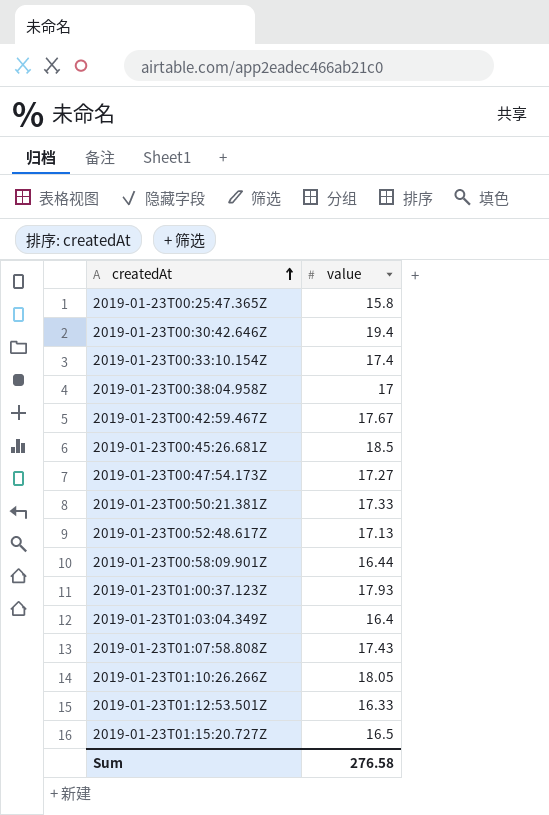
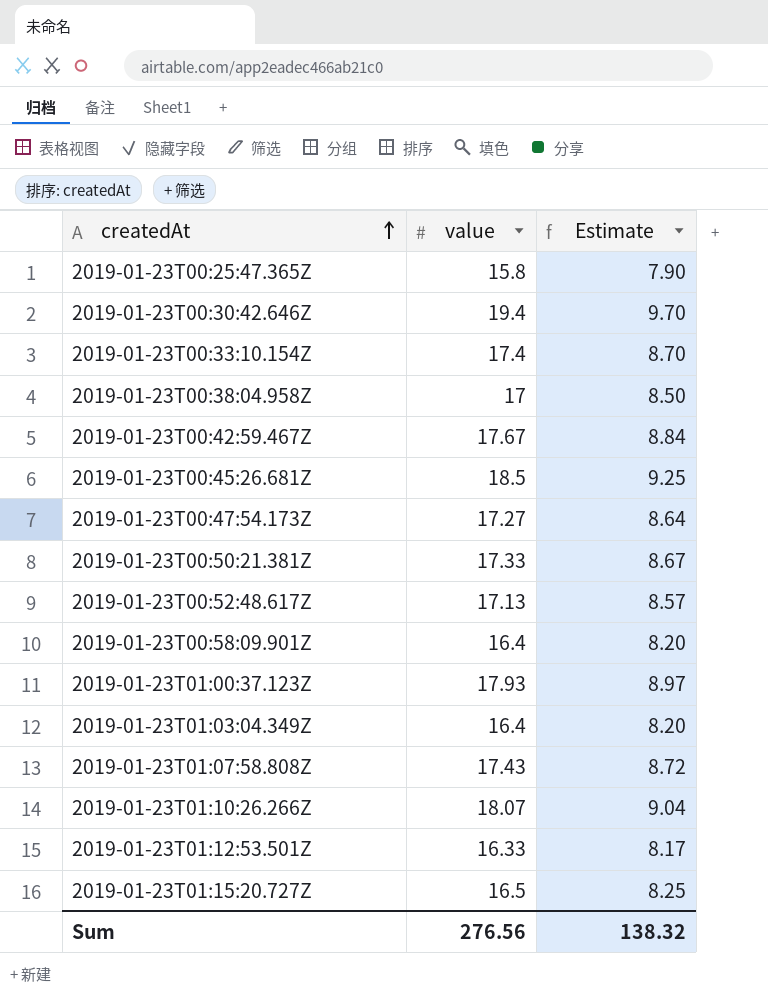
column Estimate | formula: none -> [value] * 0.5
2019-01-23T00:58:09.901Z | value: 16.44 -> 16.4
2019-01-23T01:10:26.266Z | value: 18.05 -> 18.07
Sum | value: 276.58 -> 276.56

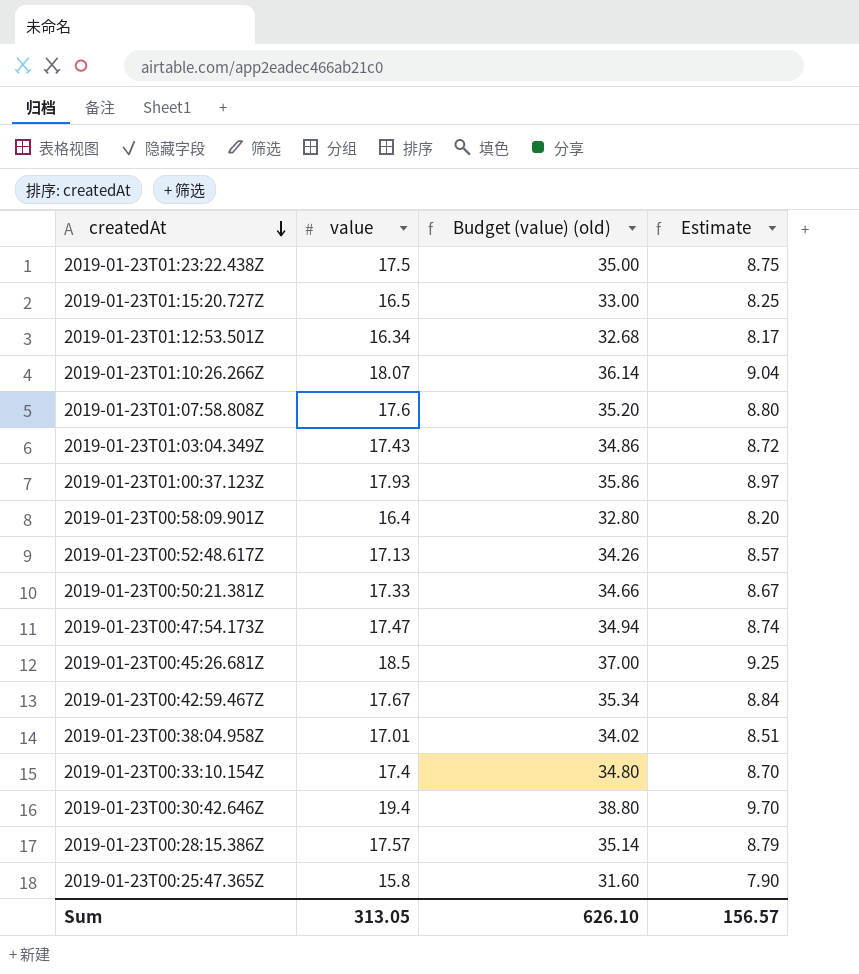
row order: createdAt ascending -> createdAt descending
column Budget (value) (old) | formula: none -> [value] * 2
row 2019-01-23T01:23:22.438Z: none -> 17.5 | 35.00 | 8.75
2019-01-23T01:12:53.501Z | value: 16.33 -> 16.34
2019-01-23T01:07:58.808Z | value: 17.43 -> 17.6
2019-01-23T01:07:58.808Z | Estimate: 8.72 -> 8.80
2019-01-23T01:03:04.349Z | value: 16.4 -> 17.43
2019-01-23T01:03:04.349Z | Estimate: 8.20 -> 8.72
2019-01-23T00:47:54.173Z | value: 17.27 -> 17.47
2019-01-23T00:47:54.173Z | Estimate: 8.64 -> 8.74
2019-01-23T00:38:04.958Z | value: 17 -> 17.01
2019-01-23T00:38:04.958Z | Estimate: 8.50 -> 8.51
row 2019-01-23T00:28:15.386Z: none -> 17.57 | 35.14 | 8.79
Sum | value: 276.56 -> 313.05
Sum | Estimate: 138.32 -> 156.57

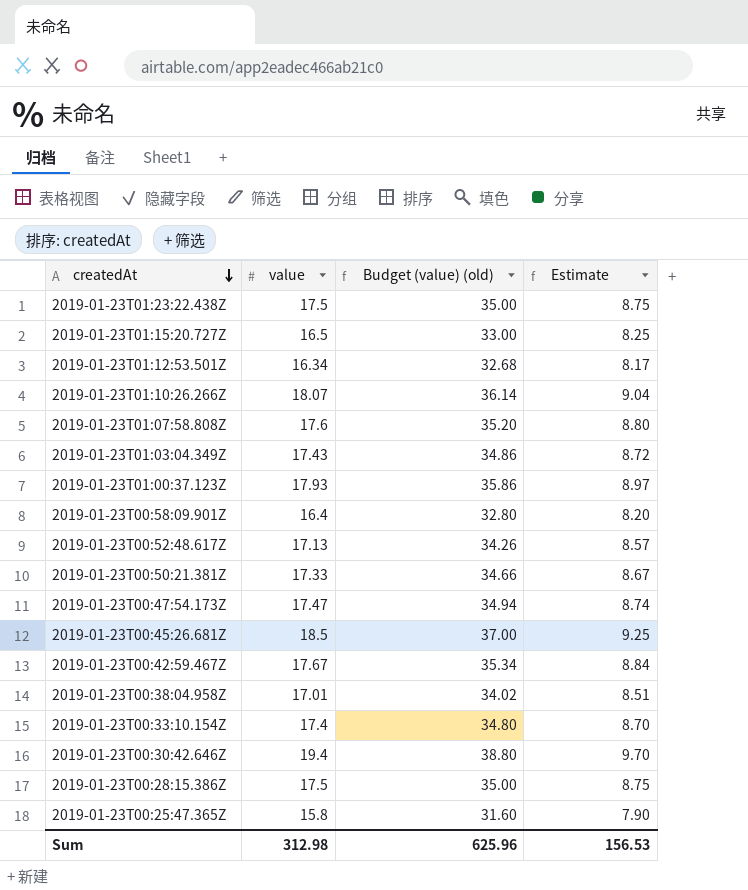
2019-01-23T00:28:15.386Z | value: 17.57 -> 17.5
2019-01-23T00:28:15.386Z | Budget (value) (old): 35.14 -> 35.00
2019-01-23T00:28:15.386Z | Estimate: 8.79 -> 8.75
Sum | value: 313.05 -> 312.98
Sum | Budget (value) (old): 626.10 -> 625.96
Sum | Estimate: 156.57 -> 156.53

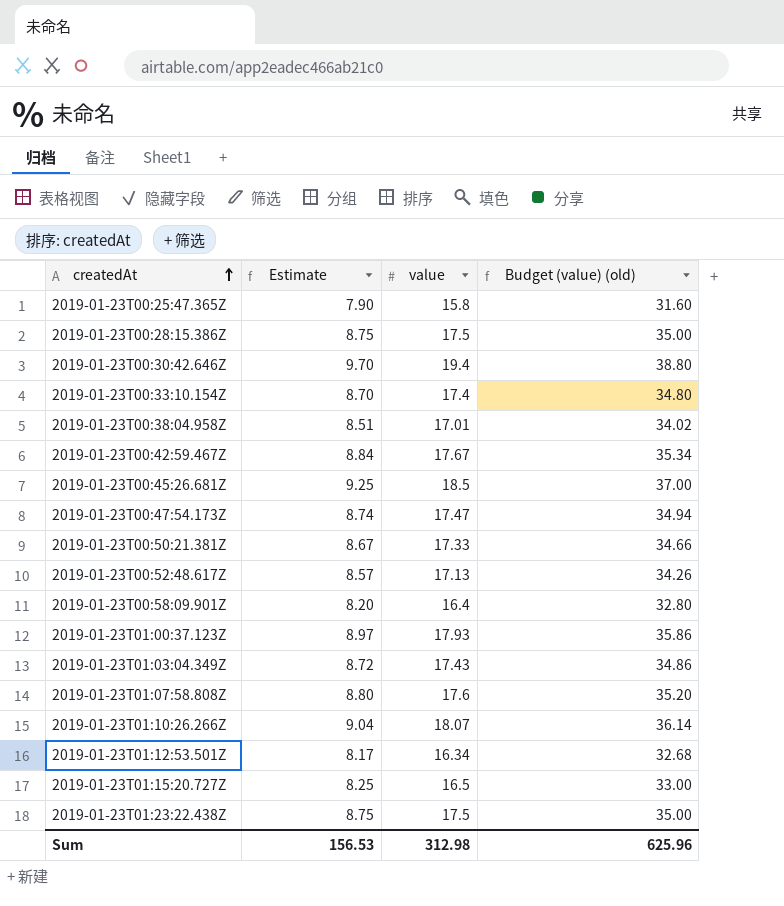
row order: createdAt descending -> createdAt ascending
column Estimate | position: 4 -> 2

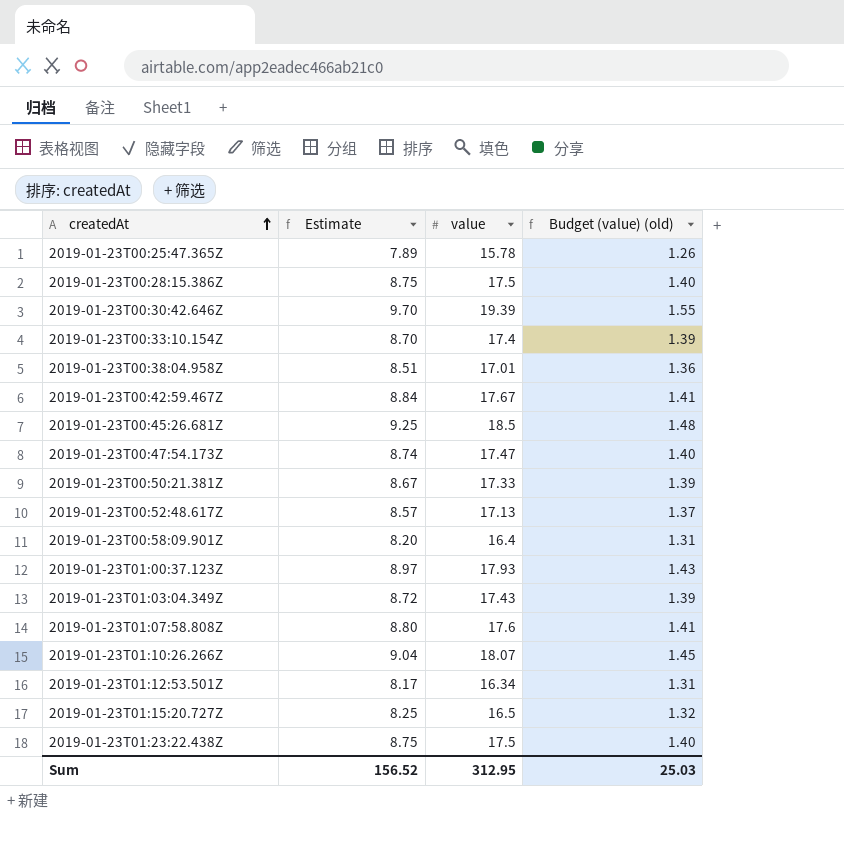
column Budget (value) (old) | formula: [value] * 2 -> [value] * 0.08
2019-01-23T00:25:47.365Z | Estimate: 7.90 -> 7.89
2019-01-23T00:25:47.365Z | value: 15.8 -> 15.78
2019-01-23T00:30:42.646Z | value: 19.4 -> 19.39
Sum | Estimate: 156.53 -> 156.52
Sum | value: 312.98 -> 312.95
Sum | Budget (value) (old): 625.96 -> 25.03

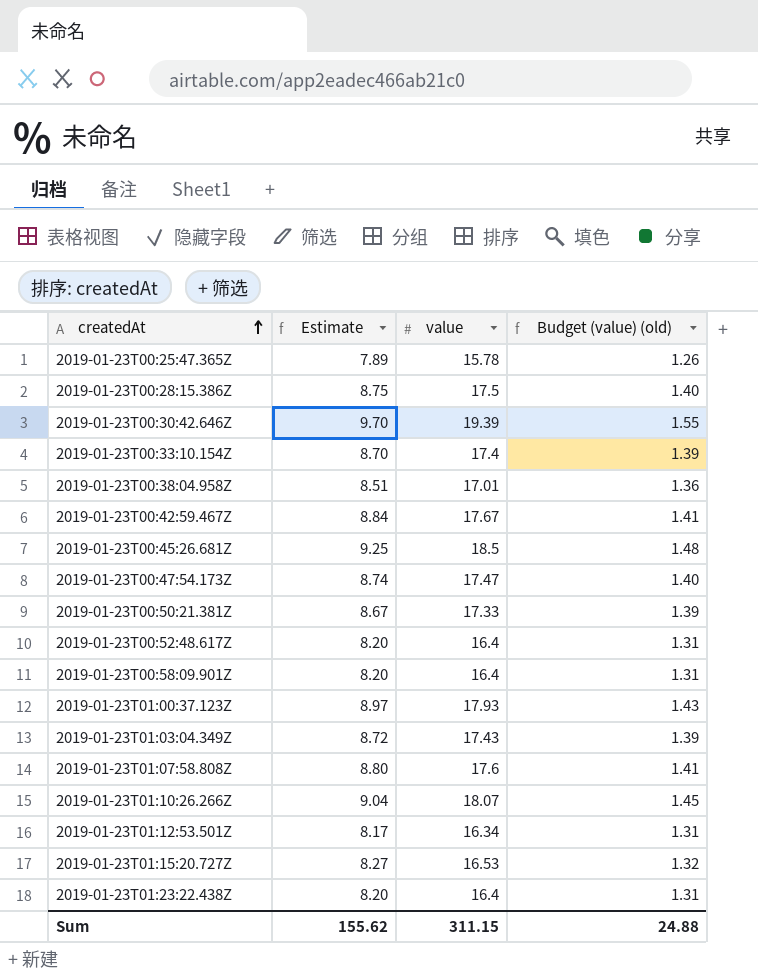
2019-01-23T00:52:48.617Z | Estimate: 8.57 -> 8.20
2019-01-23T00:52:48.617Z | value: 17.13 -> 16.4
2019-01-23T00:52:48.617Z | Budget (value) (old): 1.37 -> 1.31
2019-01-23T01:15:20.727Z | Estimate: 8.25 -> 8.27
2019-01-23T01:15:20.727Z | value: 16.5 -> 16.53
2019-01-23T01:23:22.438Z | Estimate: 8.75 -> 8.20
2019-01-23T01:23:22.438Z | value: 17.5 -> 16.4
2019-01-23T01:23:22.438Z | Budget (value) (old): 1.40 -> 1.31
Sum | Estimate: 156.52 -> 155.62
Sum | value: 312.95 -> 311.15
Sum | Budget (value) (old): 25.03 -> 24.88

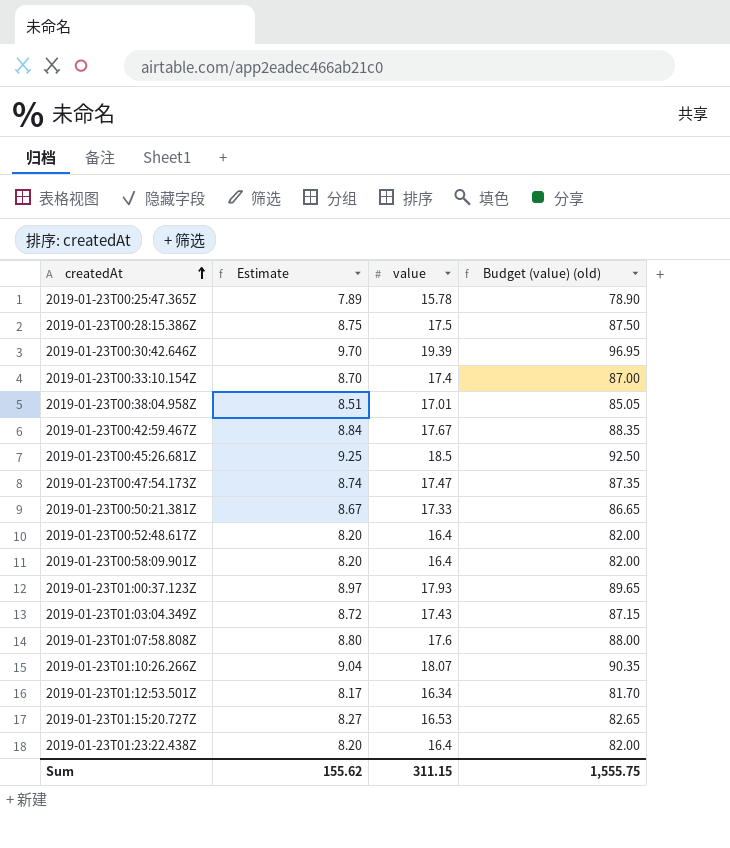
column Budget (value) (old) | formula: [value] * 0.08 -> [value] * 5
Sum | Budget (value) (old): 24.88 -> 1,555.75

